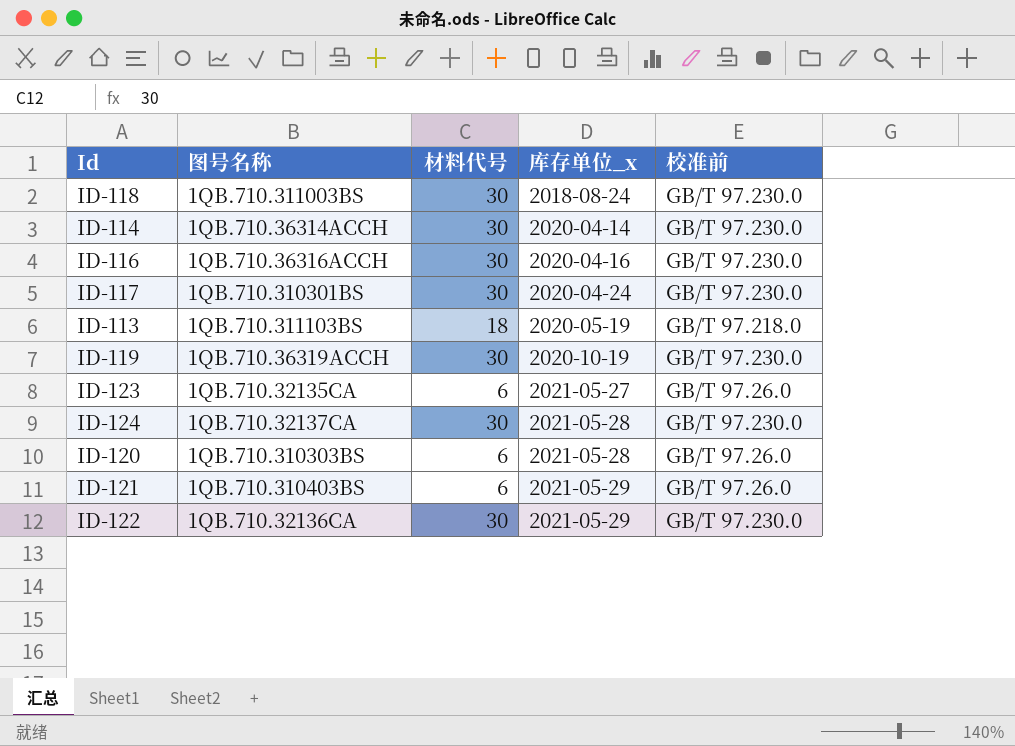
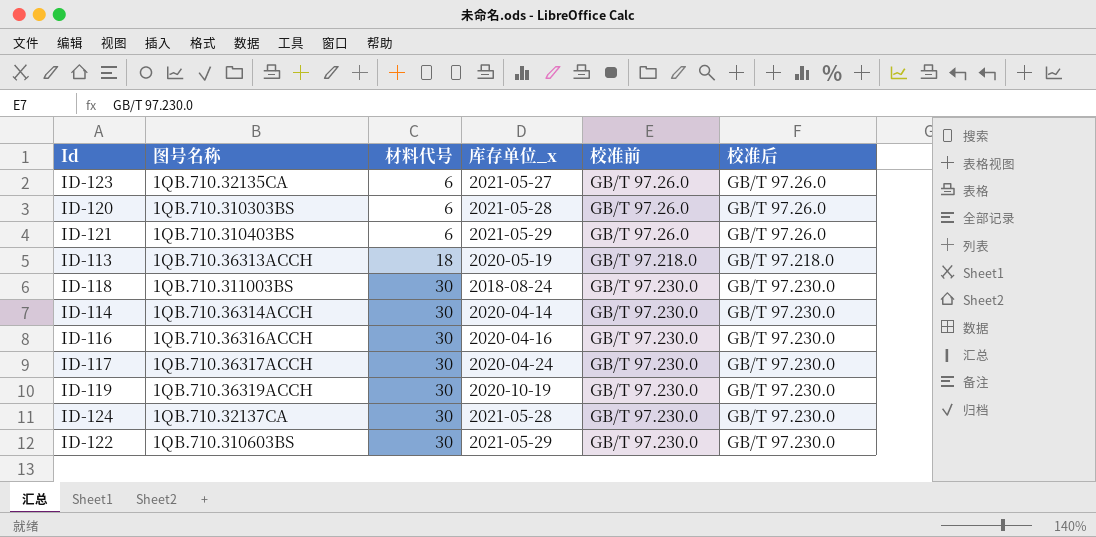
row order: 库存单位_x ascending -> 材料代号 ascending
column 校准后 | position: none -> 6
ID-113 | 图号名称: 1QB.710.311103BS -> 1QB.710.36313ACCH
ID-117 | 图号名称: 1QB.710.310301BS -> 1QB.710.36317ACCH
ID-122 | 图号名称: 1QB.710.32136CA -> 1QB.710.310603BS

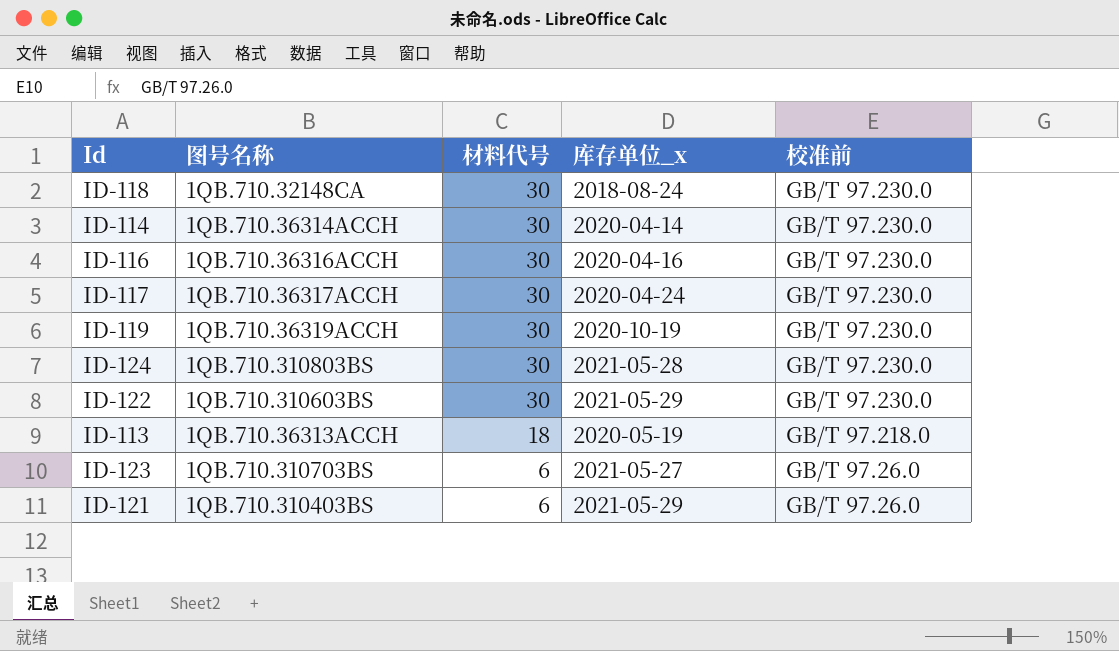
row order: 材料代号 ascending -> 材料代号 descending
column 校准后 | position: 6 -> none
row ID-120: 1QB.710.310303BS | 6 | 2021-05-28 | GB/T 97.26.0 | GB/T 97.26.0 -> none
ID-118 | 图号名称: 1QB.710.311003BS -> 1QB.710.32148CA
ID-124 | 图号名称: 1QB.710.32137CA -> 1QB.710.310803BS
ID-123 | 图号名称: 1QB.710.32135CA -> 1QB.710.310703BS

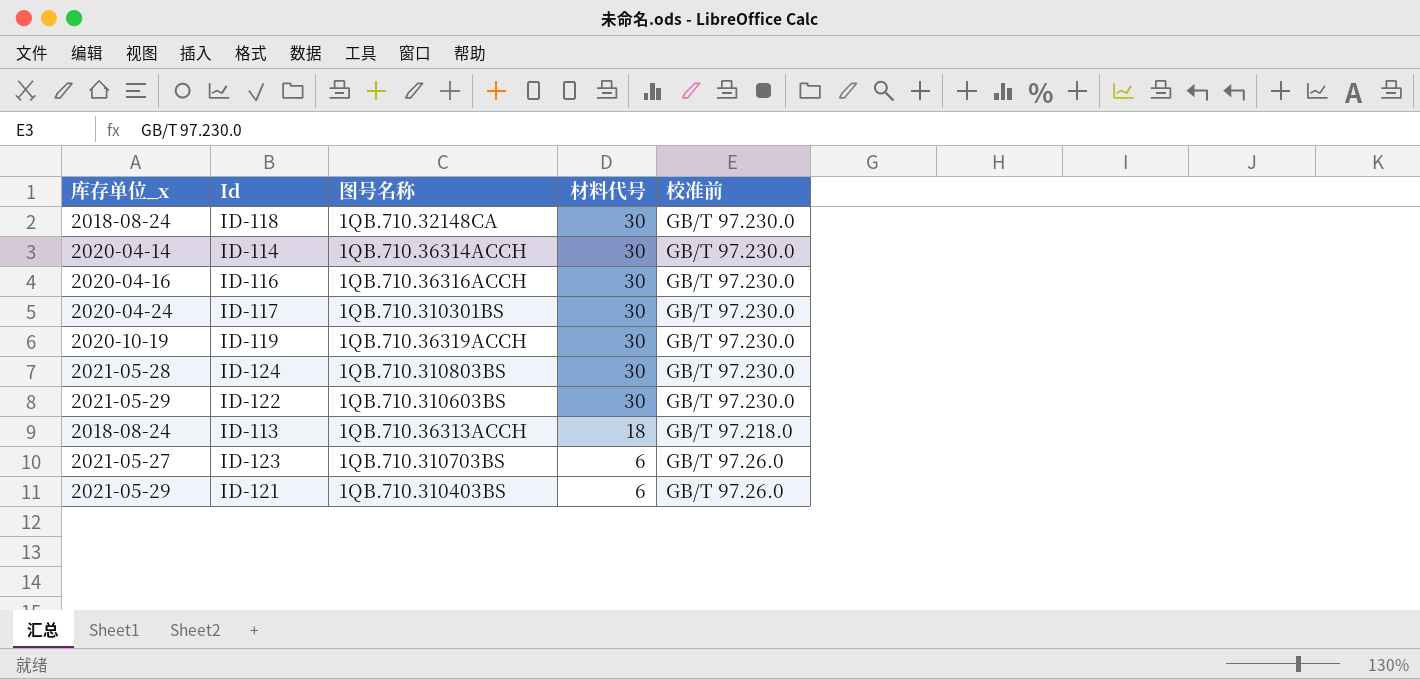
column 库存单位_x | position: 4 -> 1
ID-117 | 图号名称: 1QB.710.36317ACCH -> 1QB.710.310301BS
ID-113 | 库存单位_x: 2020-05-19 -> 2018-08-24

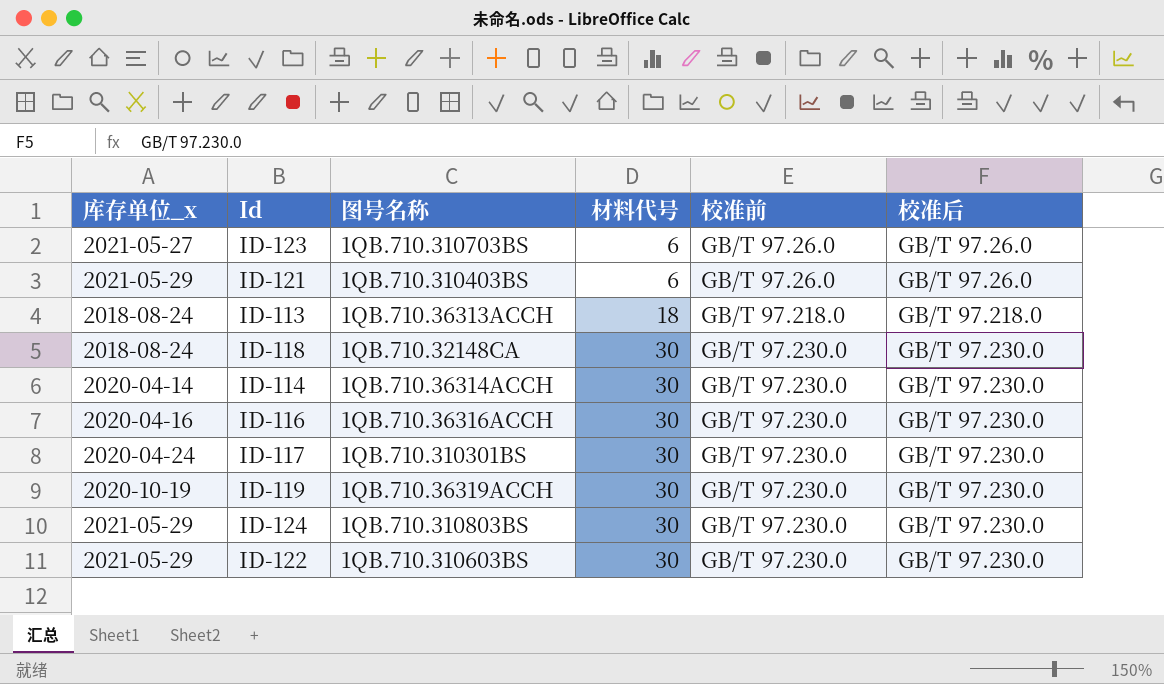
row order: 材料代号 descending -> 材料代号 ascending
column 校准后 | position: none -> 6
ID-124 | 库存单位_x: 2021-05-28 -> 2021-05-29

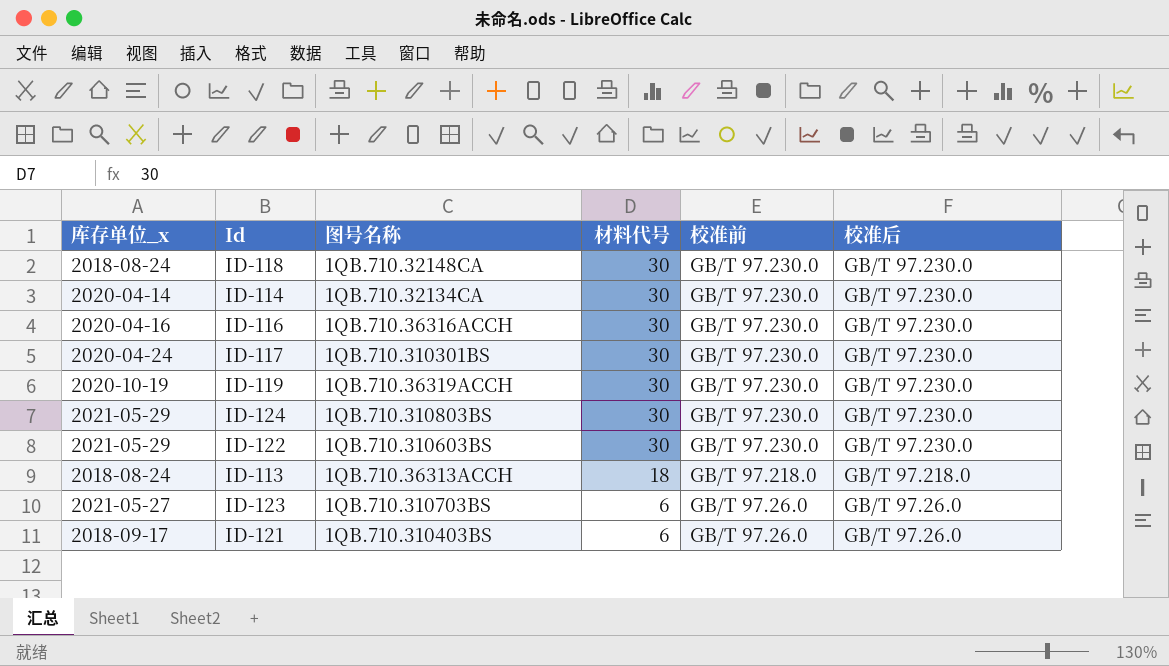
row order: 材料代号 ascending -> 材料代号 descending
ID-114 | 图号名称: 1QB.710.36314ACCH -> 1QB.710.32134CA
ID-121 | 库存单位_x: 2021-05-29 -> 2018-09-17

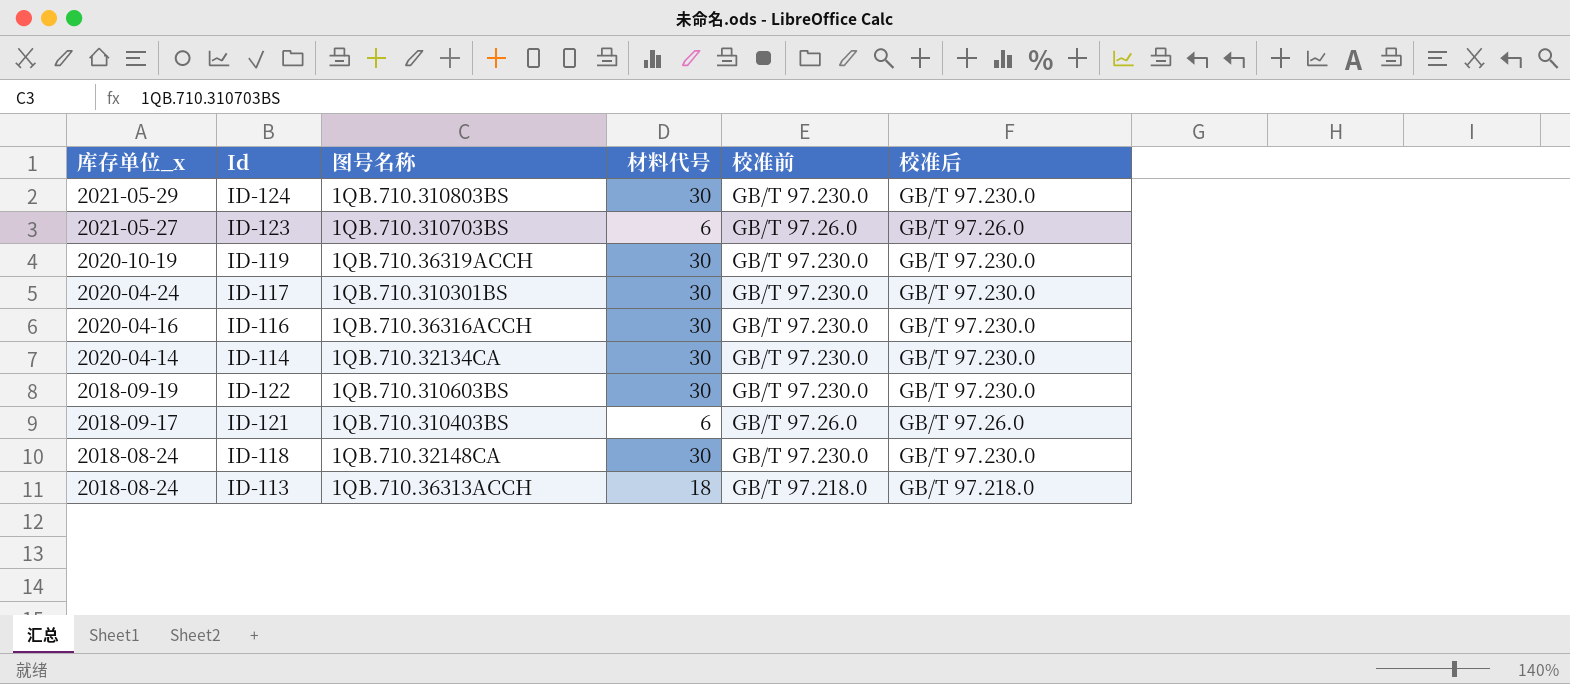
row order: 材料代号 descending -> 库存单位_x descending
ID-122 | 库存单位_x: 2021-05-29 -> 2018-09-19

